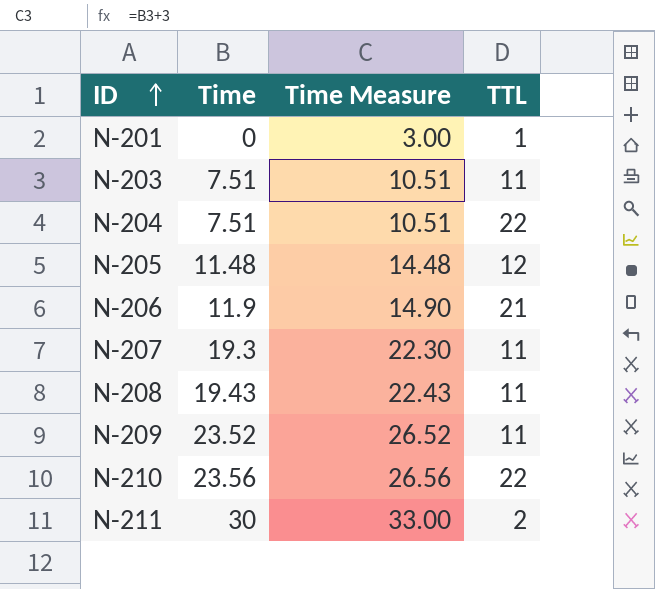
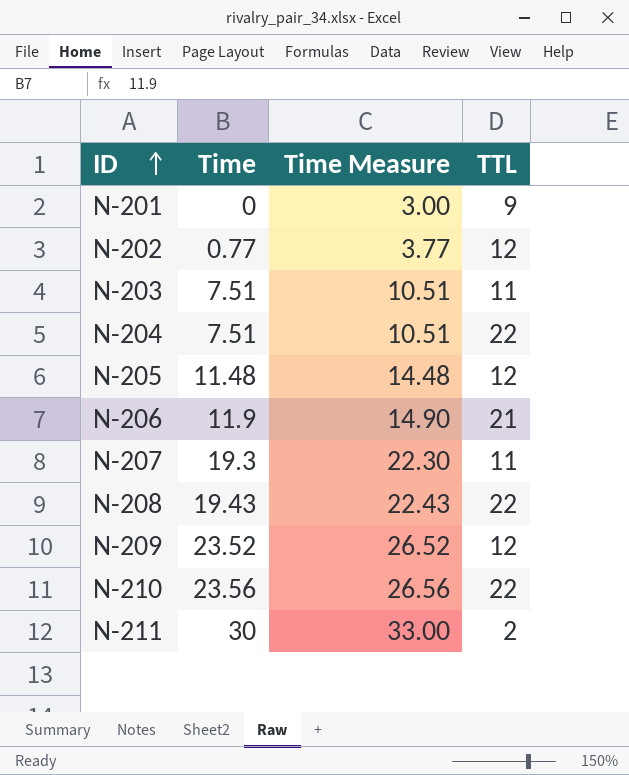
N-201 | TTL: 1 -> 9
row N-202: none -> 0.77 | 3.77 | 12
N-208 | TTL: 11 -> 22
N-209 | TTL: 11 -> 12

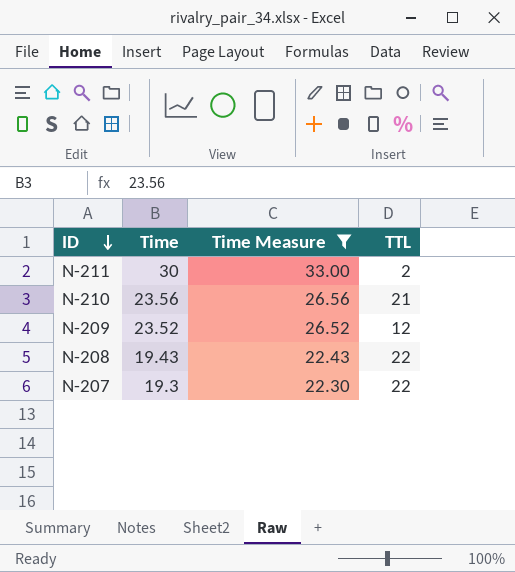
filter: none -> Time Measure >= 22.30
row order: ID ascending -> ID descending
N-210 | TTL: 22 -> 21
N-207 | TTL: 11 -> 22

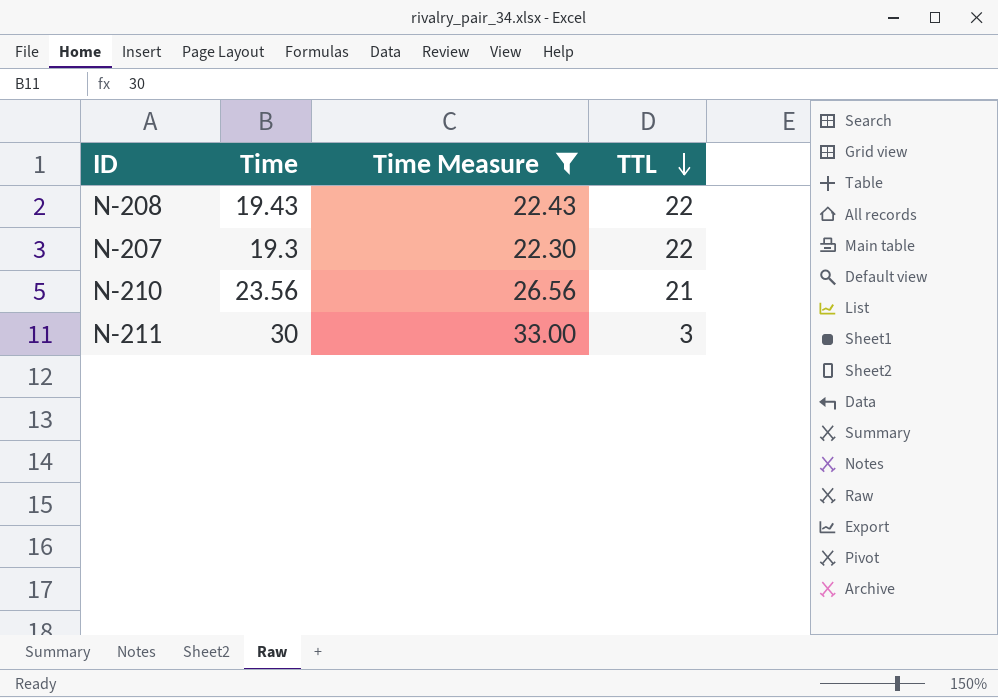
row order: ID descending -> TTL descending
row N-209: 23.52 | 26.52 | 12 -> none
N-211 | TTL: 2 -> 3

